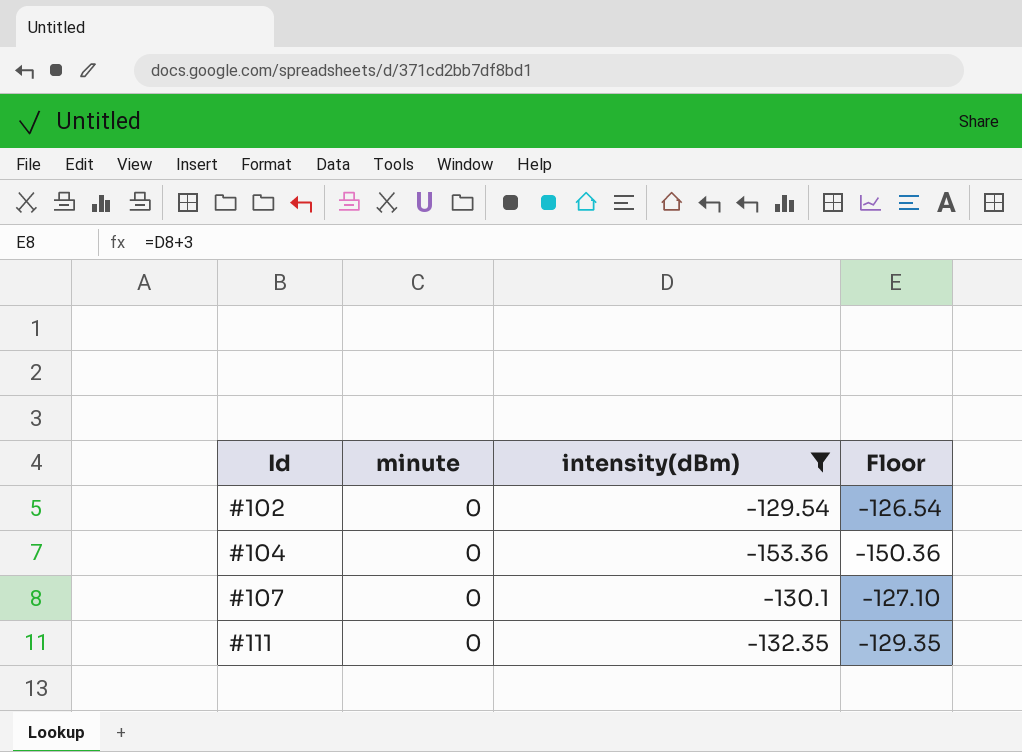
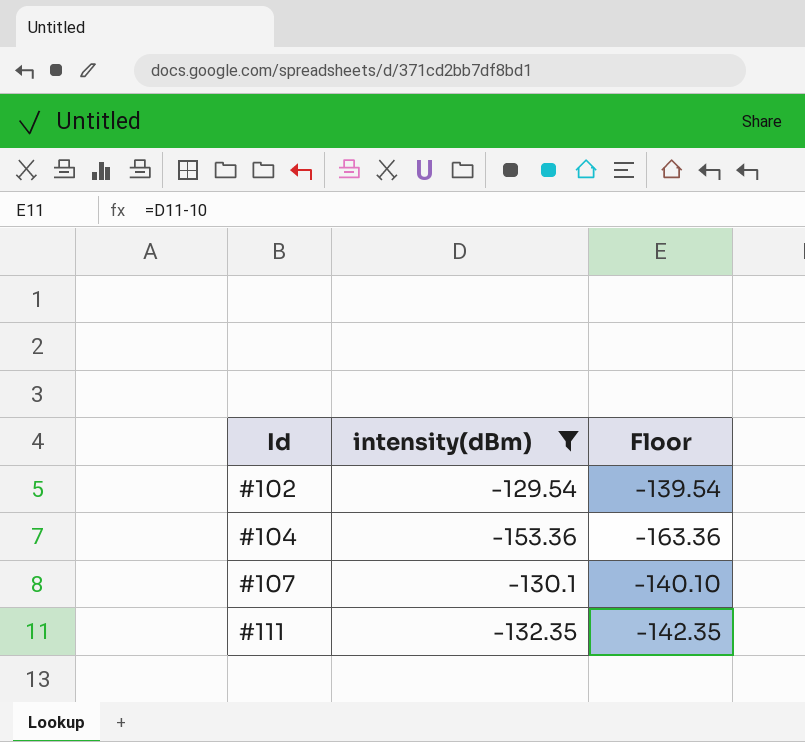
column minute | position: 2 -> none
column Floor | formula: [intensity(dBm)] + 3 -> [intensity(dBm)] - 10

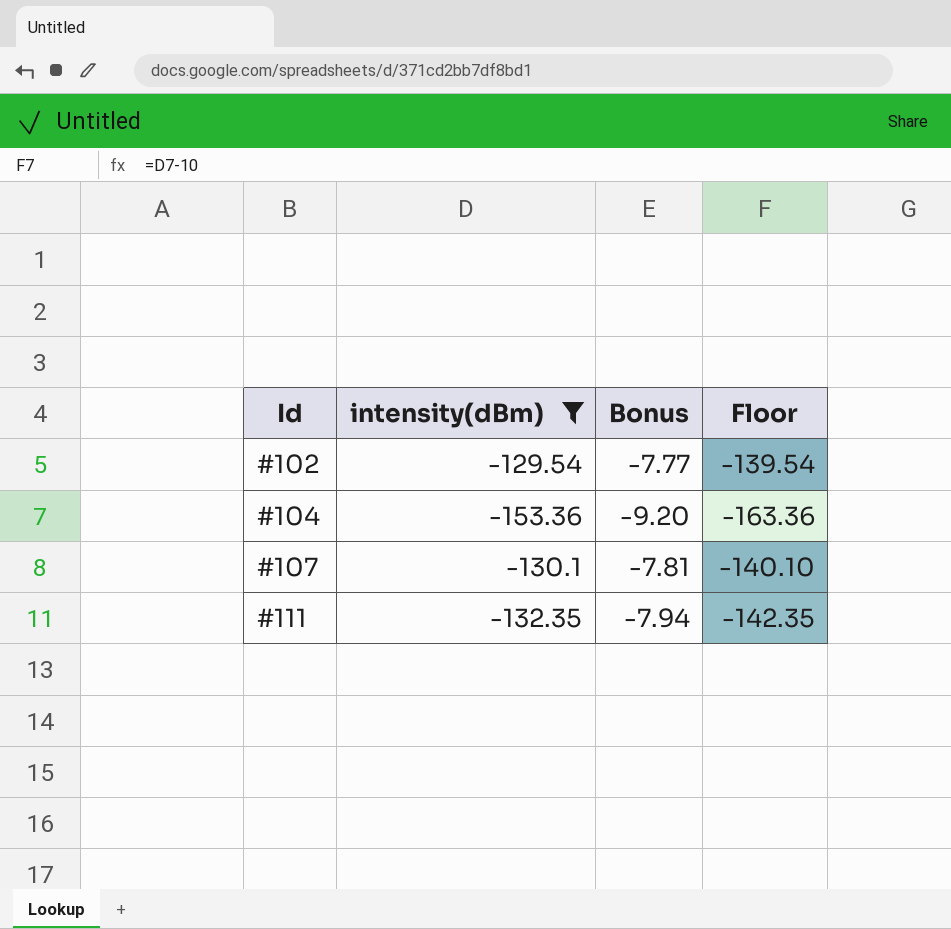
column Bonus | formula: none -> [intensity(dBm)] * 0.06

